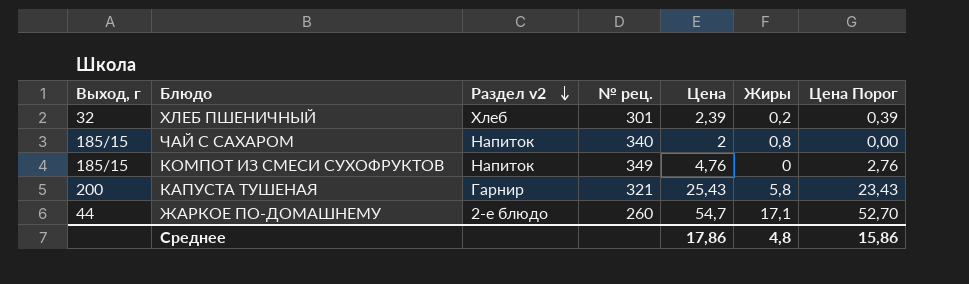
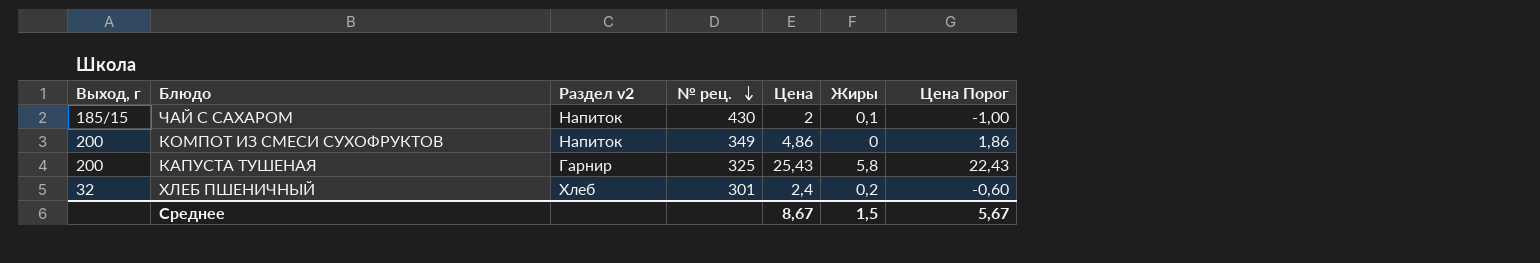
row order: Раздел v2 descending -> № рец. descending
column Цена Порог | formula: [Цена] - 2 -> [Цена] - 3
row ЖАРКОЕ ПО-ДОМАШНЕМУ: 44 | 2-е блюдо | 260 | 54,7 | 17,1 | 52,70 -> none
ЧАЙ С САХАРОМ | № рец.: 340 -> 430
ЧАЙ С САХАРОМ | Жиры: 0,8 -> 0,1
КОМПОТ ИЗ СМЕСИ СУХОФРУКТОВ | Выход, г: 185/15 -> 200
КОМПОТ ИЗ СМЕСИ СУХОФРУКТОВ | Цена: 4,76 -> 4,86
КАПУСТА ТУШЕНАЯ | № рец.: 321 -> 325
ХЛЕБ ПШЕНИЧНЫЙ | Цена: 2,39 -> 2,4
Среднее | Цена: 17,86 -> 8,67
Среднее | Жиры: 4,8 -> 1,5
Среднее | Цена Порог: 15,86 -> 5,67

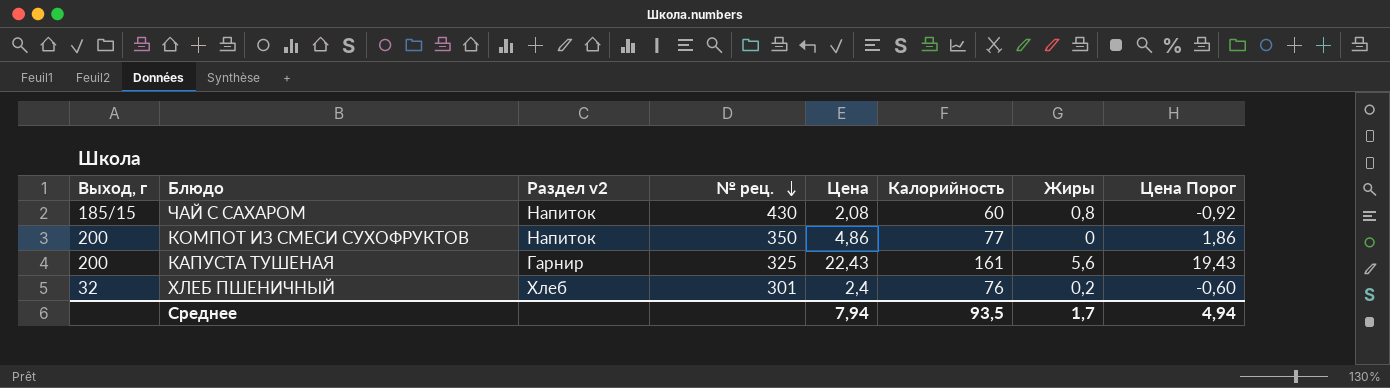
column Калорийность | position: none -> 6
ЧАЙ С САХАРОМ | Цена: 2 -> 2,08
ЧАЙ С САХАРОМ | Жиры: 0,1 -> 0,8
ЧАЙ С САХАРОМ | Цена Порог: -1,00 -> -0,92
КОМПОТ ИЗ СМЕСИ СУХОФРУКТОВ | № рец.: 349 -> 350
КАПУСТА ТУШЕНАЯ | Цена: 25,43 -> 22,43
КАПУСТА ТУШЕНАЯ | Жиры: 5,8 -> 5,6
КАПУСТА ТУШЕНАЯ | Цена Порог: 22,43 -> 19,43
Среднее | Цена: 8,67 -> 7,94
Среднее | Жиры: 1,5 -> 1,7
Среднее | Цена Порог: 5,67 -> 4,94

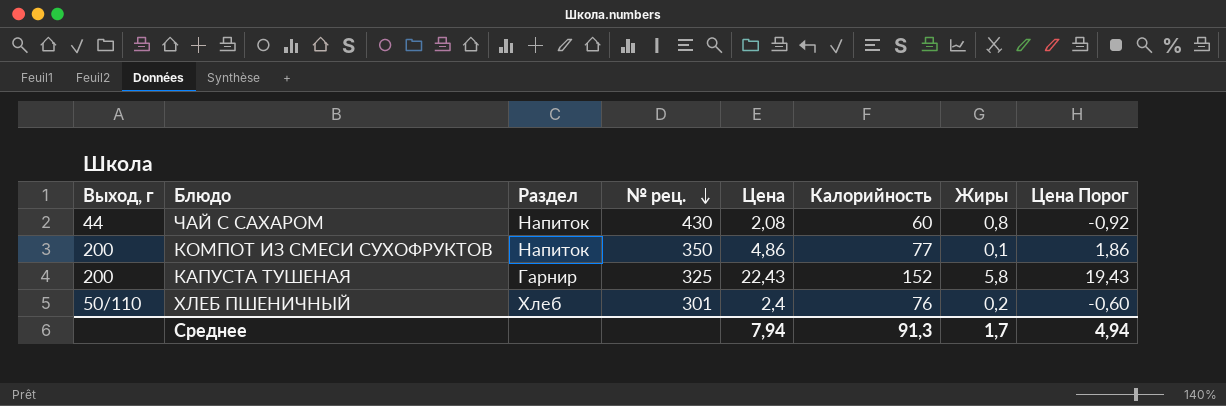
column name: Раздел v2 -> Раздел
ЧАЙ С САХАРОМ | Выход, г: 185/15 -> 44
КОМПОТ ИЗ СМЕСИ СУХОФРУКТОВ | Жиры: 0 -> 0,1
КАПУСТА ТУШЕНАЯ | Калорийность: 161 -> 152
КАПУСТА ТУШЕНАЯ | Жиры: 5,6 -> 5,8
ХЛЕБ ПШЕНИЧНЫЙ | Выход, г: 32 -> 50/110
Среднее | Калорийность: 93,5 -> 91,3

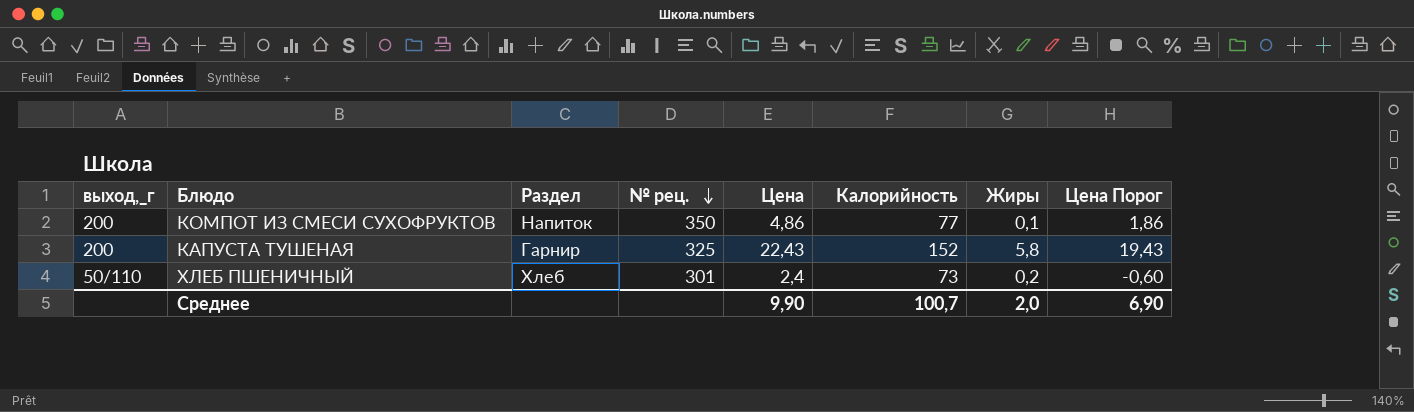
column name: Выход, г -> выход,_г
row ЧАЙ С САХАРОМ: 44 | Напиток | 430 | 2,08 | 60 | 0,8 | -0,92 -> none
ХЛЕБ ПШЕНИЧНЫЙ | Калорийность: 76 -> 73
Среднее | Цена: 7,94 -> 9,90
Среднее | Калорийность: 91,3 -> 100,7
Среднее | Жиры: 1,7 -> 2,0
Среднее | Цена Порог: 4,94 -> 6,90

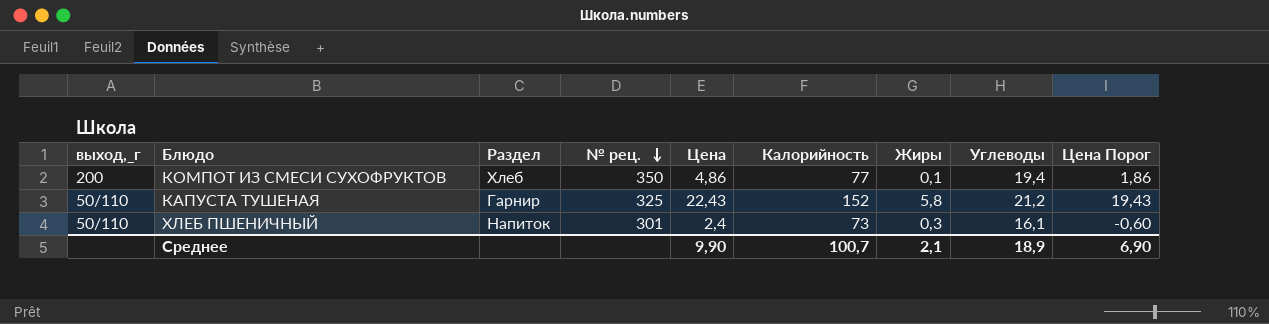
column Углеводы | position: none -> 8
КОМПОТ ИЗ СМЕСИ СУХОФРУКТОВ | Раздел: Напиток -> Хлеб
КАПУСТА ТУШЕНАЯ | выход,_г: 200 -> 50/110
ХЛЕБ ПШЕНИЧНЫЙ | Раздел: Хлеб -> Напиток
ХЛЕБ ПШЕНИЧНЫЙ | Жиры: 0,2 -> 0,3
Среднее | Жиры: 2,0 -> 2,1

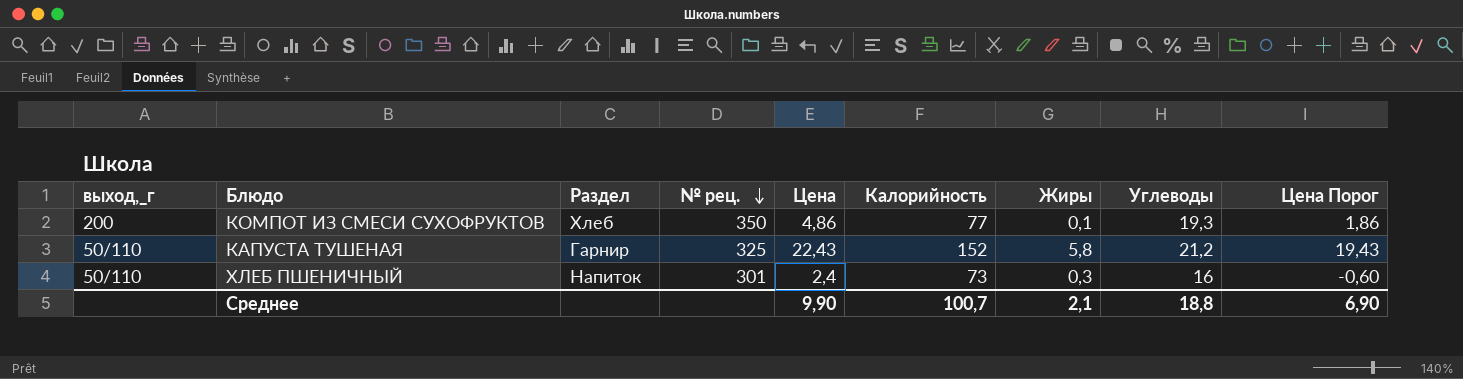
КОМПОТ ИЗ СМЕСИ СУХОФРУКТОВ | Углеводы: 19,4 -> 19,3
ХЛЕБ ПШЕНИЧНЫЙ | Углеводы: 16,1 -> 16
Среднее | Углеводы: 18,9 -> 18,8

